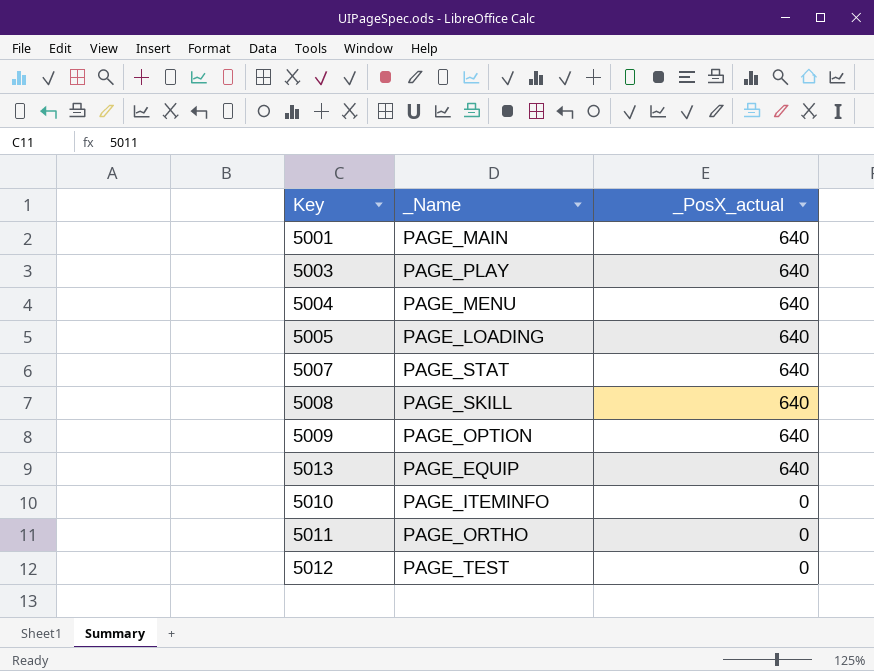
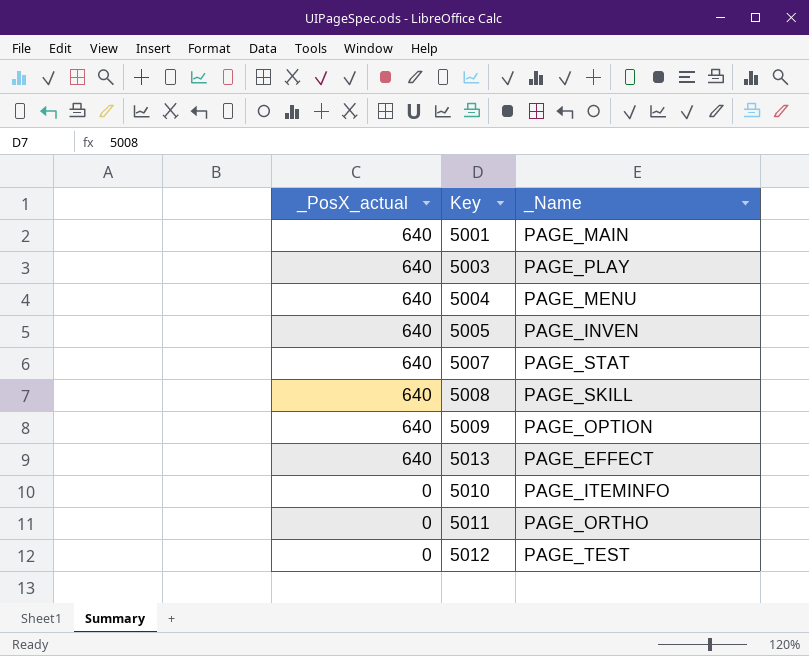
column _PosX_actual | position: 3 -> 1
5005 | _Name: PAGE_LOADING -> PAGE_INVEN
5013 | _Name: PAGE_EQUIP -> PAGE_EFFECT

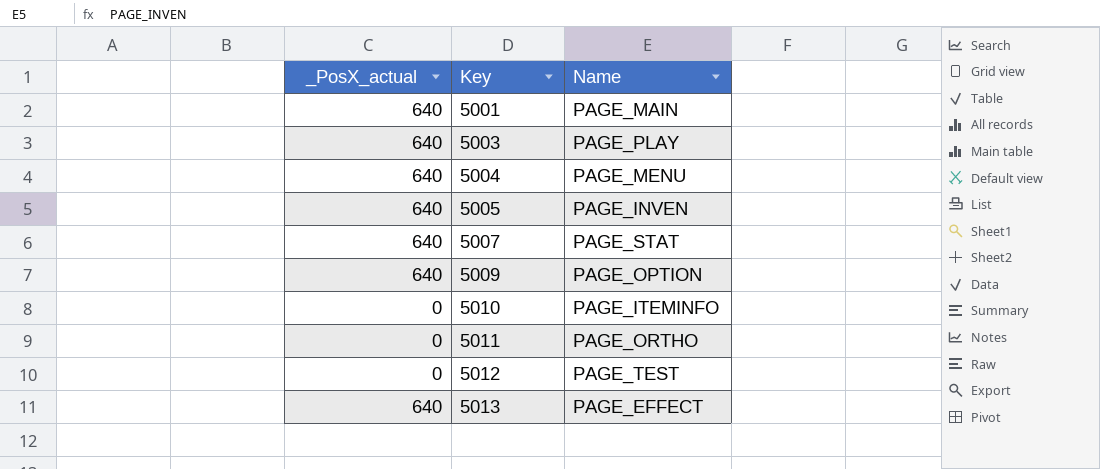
row order: _PosX_actual descending -> Key ascending
column name: _Name -> Name
row 5008: 640 | PAGE_SKILL -> none

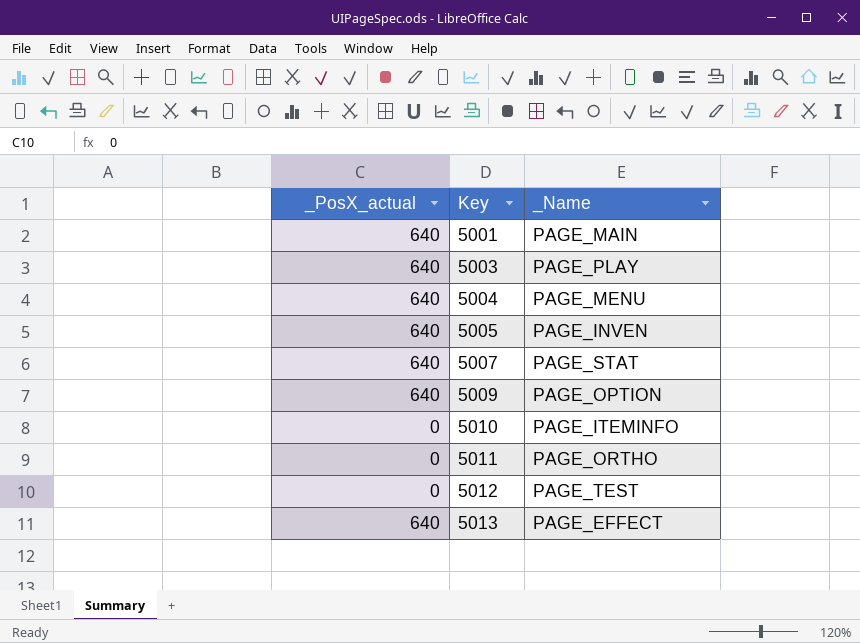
column name: Name -> _Name

